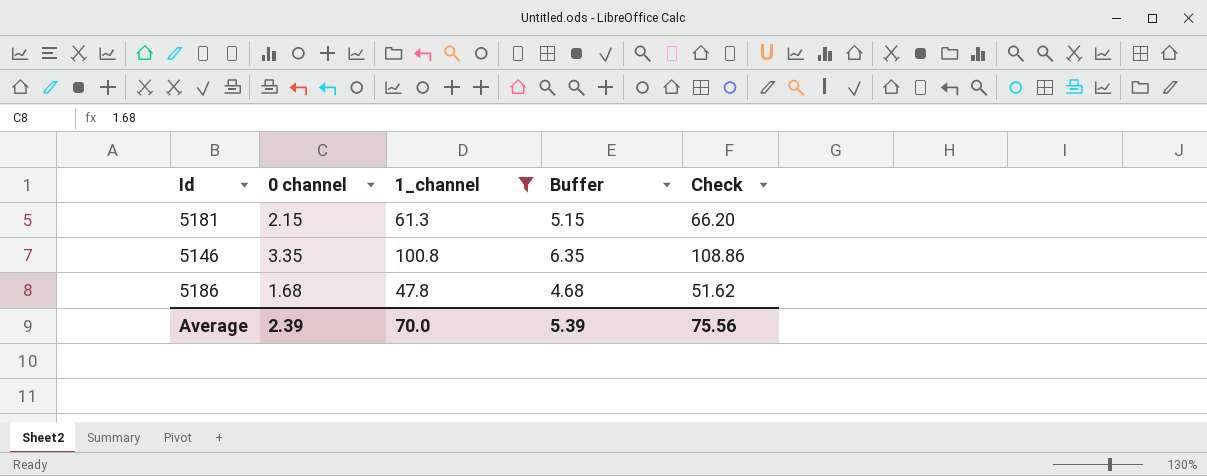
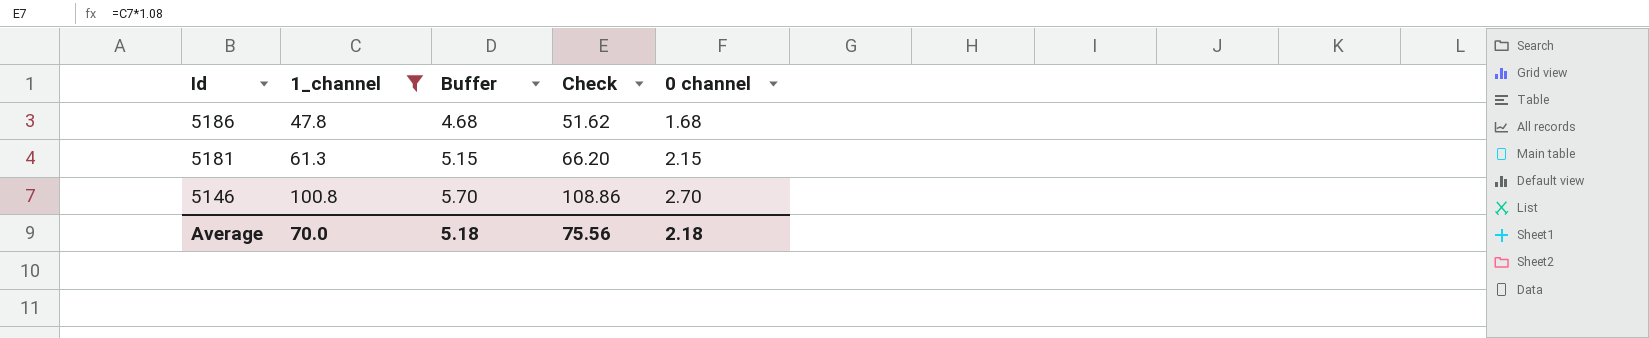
row order: none -> Id descending
column 0 channel | position: 2 -> 5
5146 | Buffer: 6.35 -> 5.70
5146 | 0 channel: 3.35 -> 2.70
Average | Buffer: 5.39 -> 5.18
Average | 0 channel: 2.39 -> 2.18

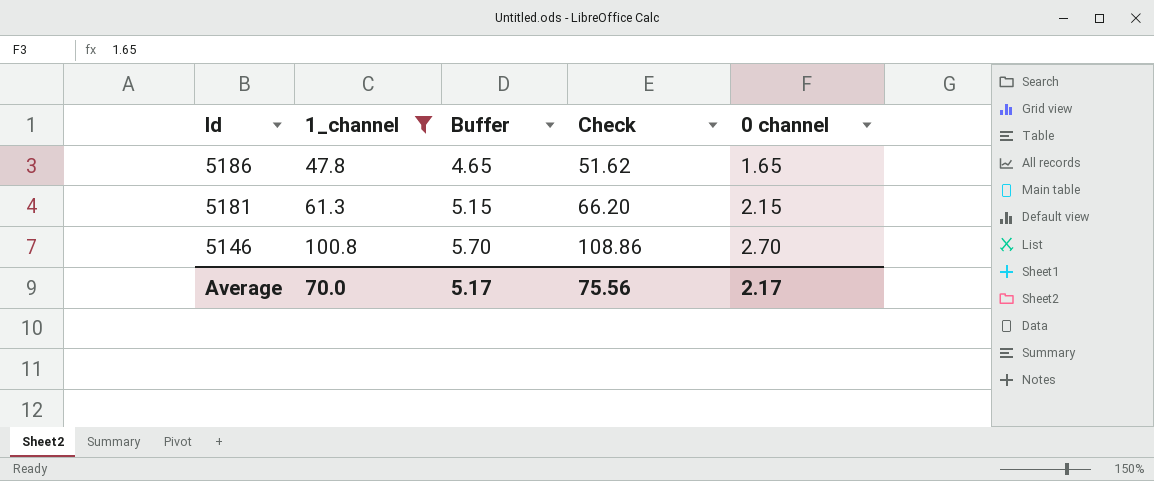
5186 | Buffer: 4.68 -> 4.65
5186 | 0 channel: 1.68 -> 1.65
Average | Buffer: 5.18 -> 5.17
Average | 0 channel: 2.18 -> 2.17

